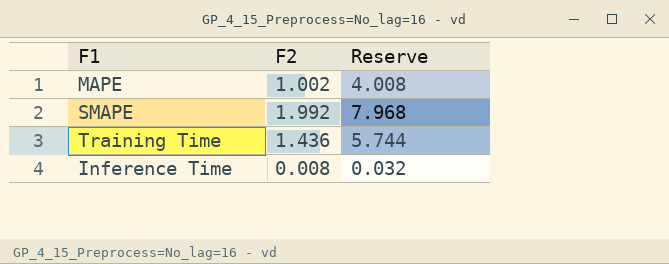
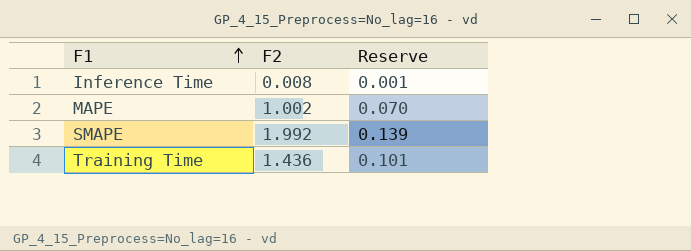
row order: none -> F1 ascending
column Reserve | formula: [F2] * 4 -> [F2] * 0.07

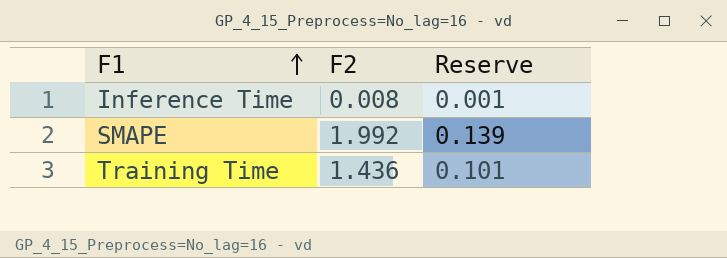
row MAPE: 1.002 | 0.070 -> none

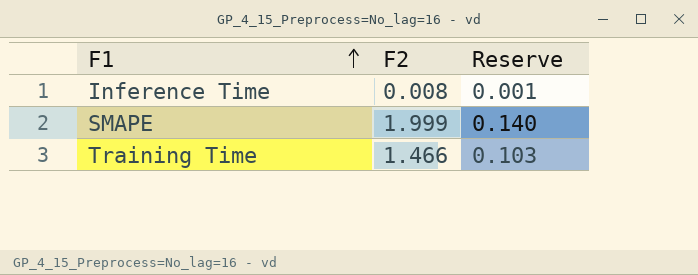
SMAPE | F2: 1.992 -> 1.999
SMAPE | Reserve: 0.139 -> 0.140
Training Time | F2: 1.436 -> 1.466
Training Time | Reserve: 0.101 -> 0.103

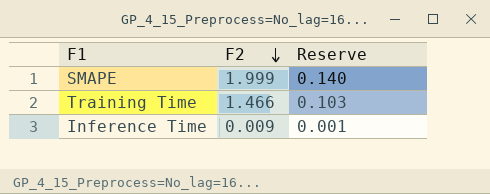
row order: F1 ascending -> F2 descending
Inference Time | F2: 0.008 -> 0.009

